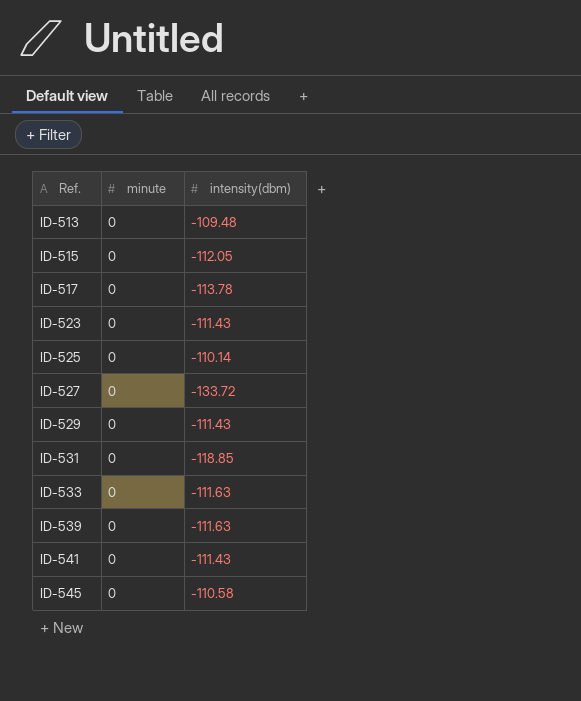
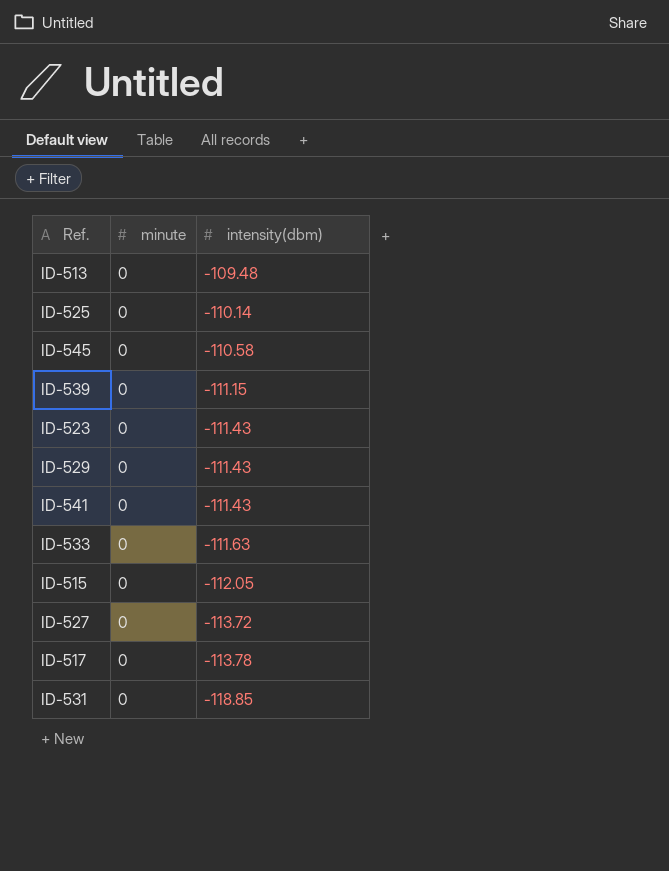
row order: Ref. ascending -> intensity(dbm) descending
ID-539 | intensity(dbm): -111.63 -> -111.15
ID-527 | intensity(dbm): -133.72 -> -113.72

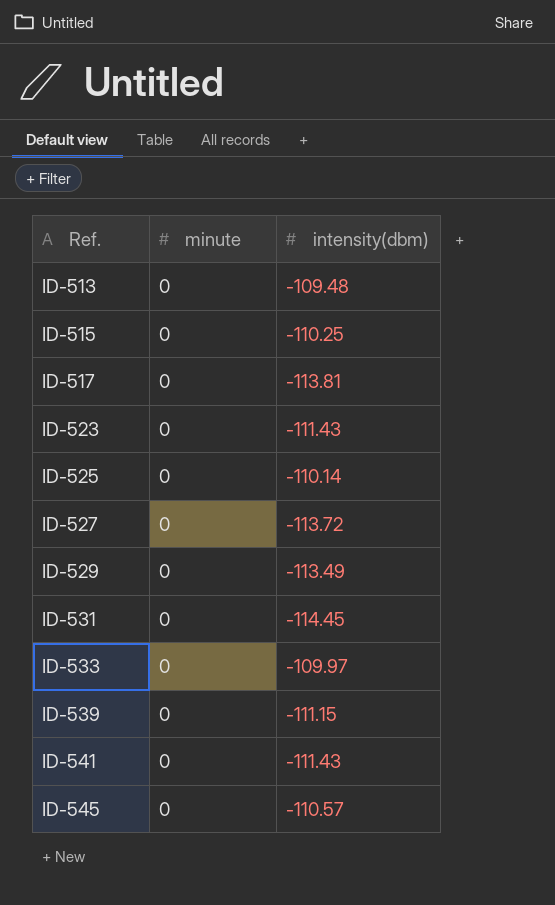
row order: intensity(dbm) descending -> Ref. ascending
ID-515 | intensity(dbm): -112.05 -> -110.25
ID-517 | intensity(dbm): -113.78 -> -113.81
ID-529 | intensity(dbm): -111.43 -> -113.49
ID-531 | intensity(dbm): -118.85 -> -114.45
ID-533 | intensity(dbm): -111.63 -> -109.97
ID-545 | intensity(dbm): -110.58 -> -110.57

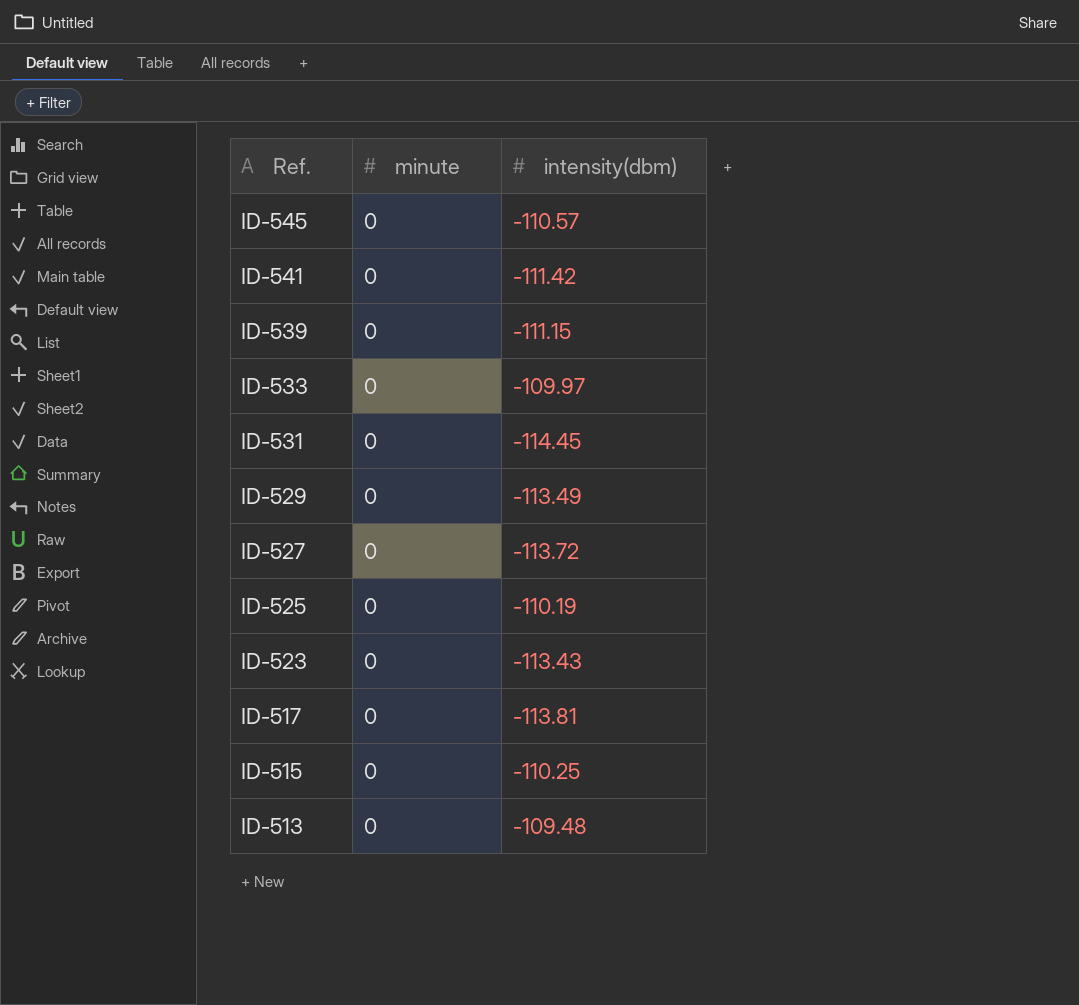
row order: Ref. ascending -> Ref. descending
ID-541 | intensity(dbm): -111.43 -> -111.42
ID-525 | intensity(dbm): -110.14 -> -110.19
ID-523 | intensity(dbm): -111.43 -> -113.43

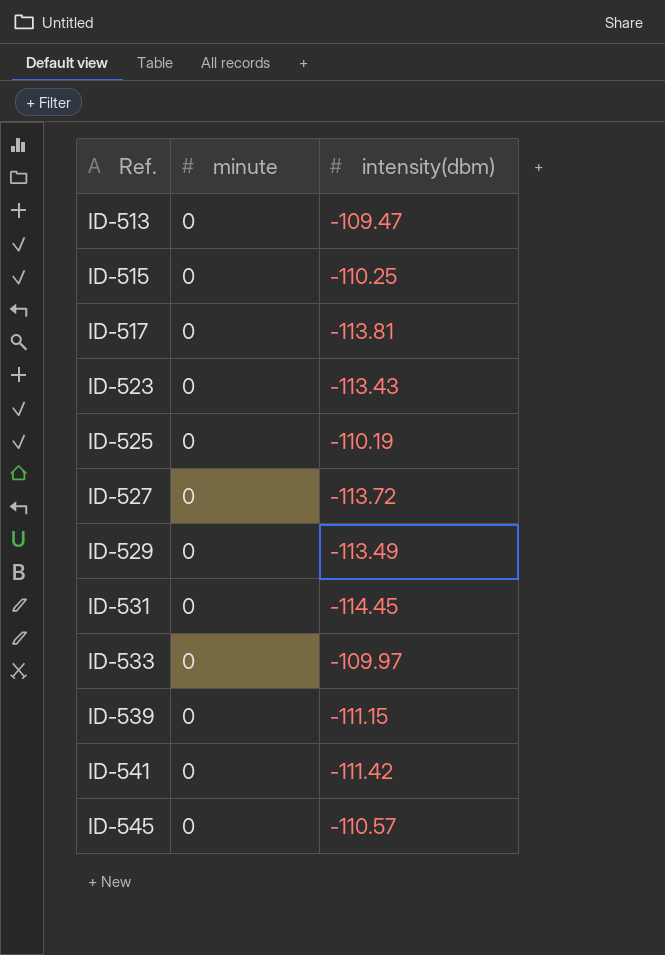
row order: Ref. descending -> Ref. ascending
ID-513 | intensity(dbm): -109.48 -> -109.47

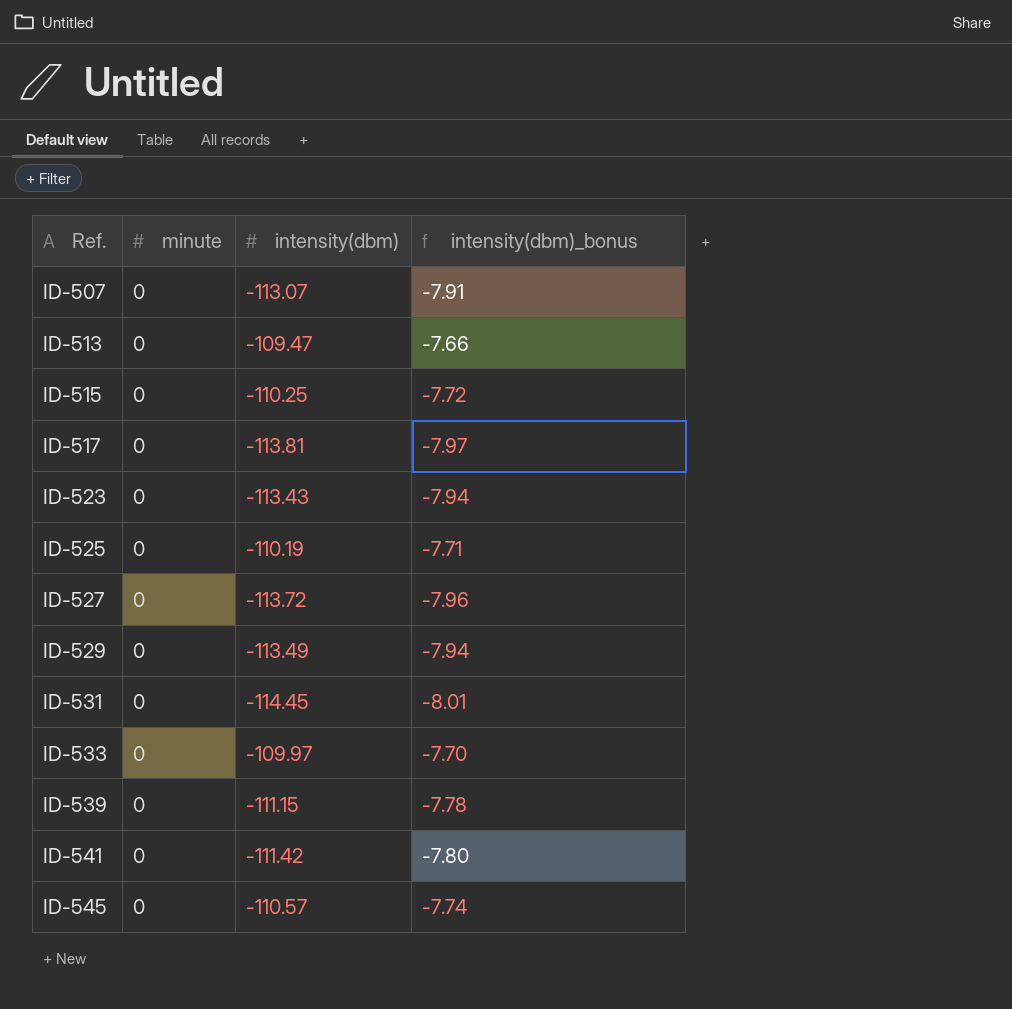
column intensity(dbm)_bonus | formula: none -> [intensity(dbm)] * 0.07
row ID-507: none -> 0 | -113.07 | -7.91

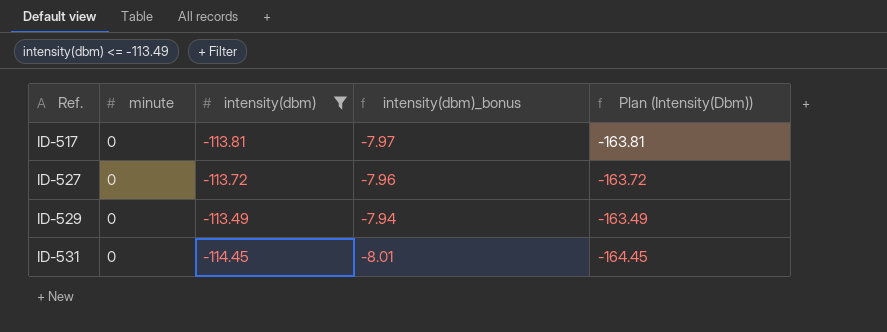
filter: none -> intensity(dbm) <= -113.49
column Plan (Intensity(Dbm)) | formula: none -> [intensity(dbm)] - 50

